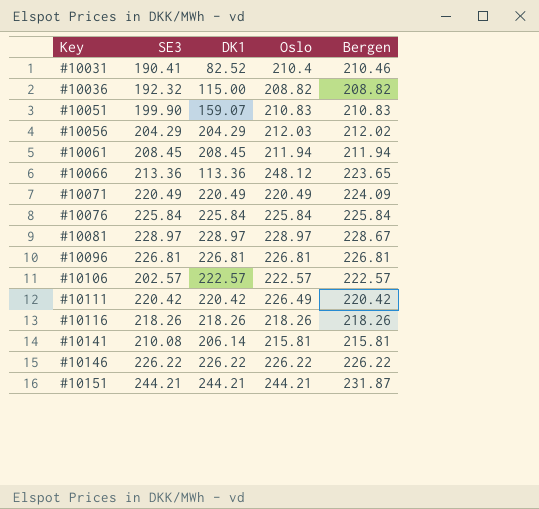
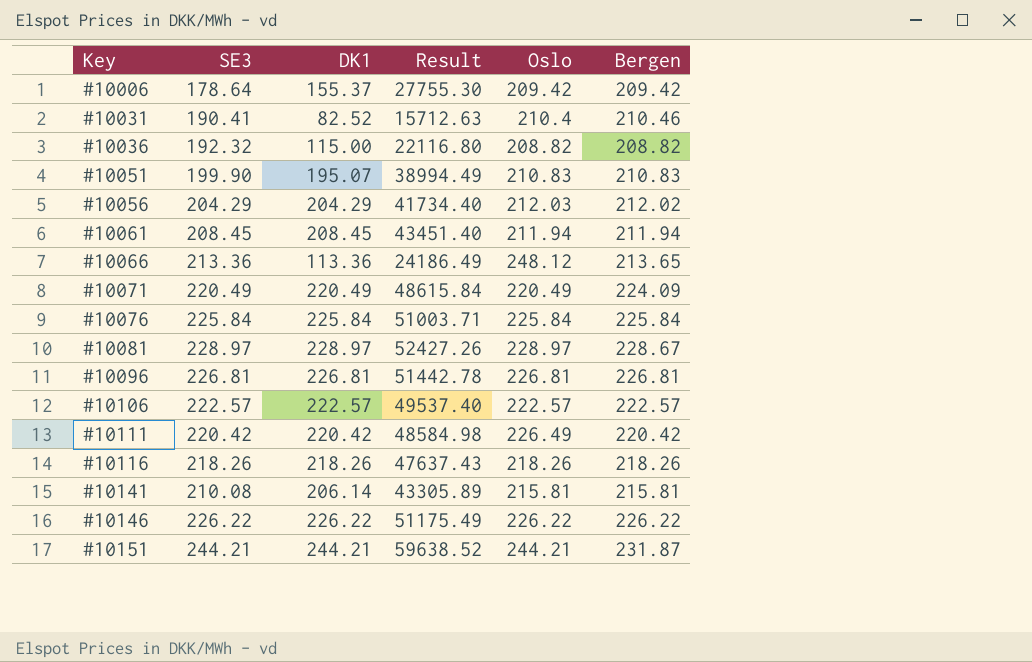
column Result | formula: none -> [SE3] * [DK1]
row #10006: none -> 178.64 | 155.37 | 27755.30 | 209.42 | 209.42
#10051 | DK1: 159.07 -> 195.07
#10066 | Bergen: 223.65 -> 213.65
#10106 | SE3: 202.57 -> 222.57

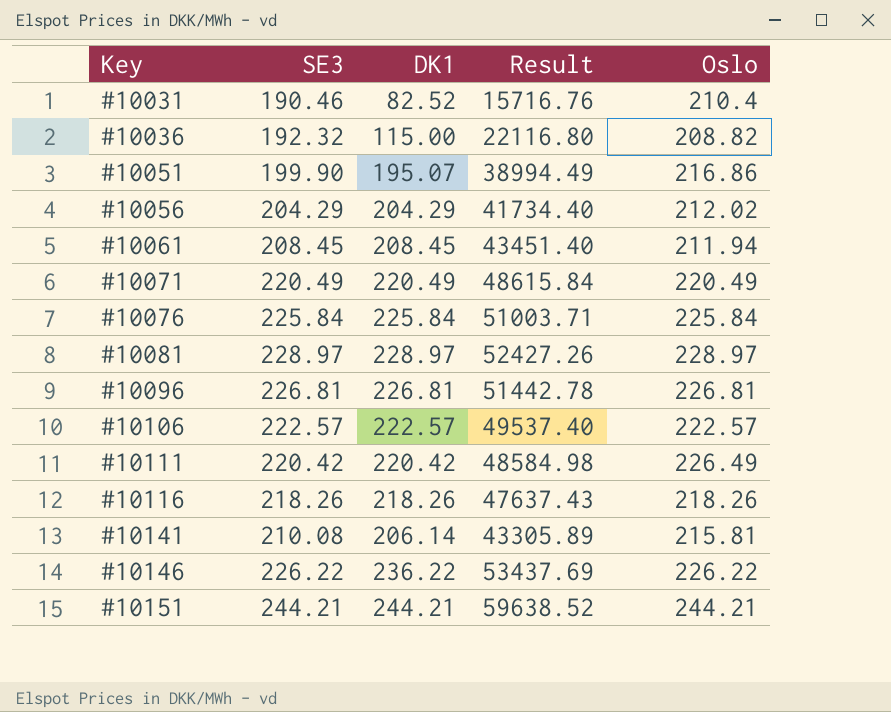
column Bergen | position: 6 -> none
row #10006: 178.64 | 155.37 | 27755.30 | 209.42 | 209.42 -> none
row #10066: 213.36 | 113.36 | 24186.49 | 248.12 | 213.65 -> none
#10031 | SE3: 190.41 -> 190.46
#10031 | Result: 15712.63 -> 15716.76
#10051 | Oslo: 210.83 -> 216.86
#10056 | Oslo: 212.03 -> 212.02
#10146 | DK1: 226.22 -> 236.22
#10146 | Result: 51175.49 -> 53437.69

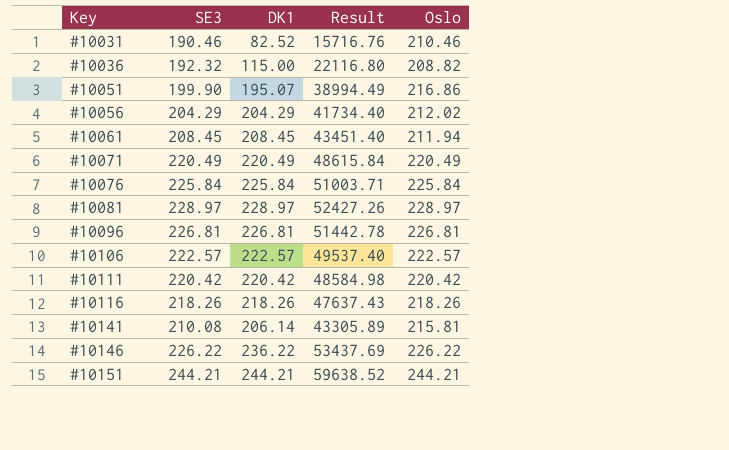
#10031 | Oslo: 210.4 -> 210.46
#10111 | Oslo: 226.49 -> 220.42

